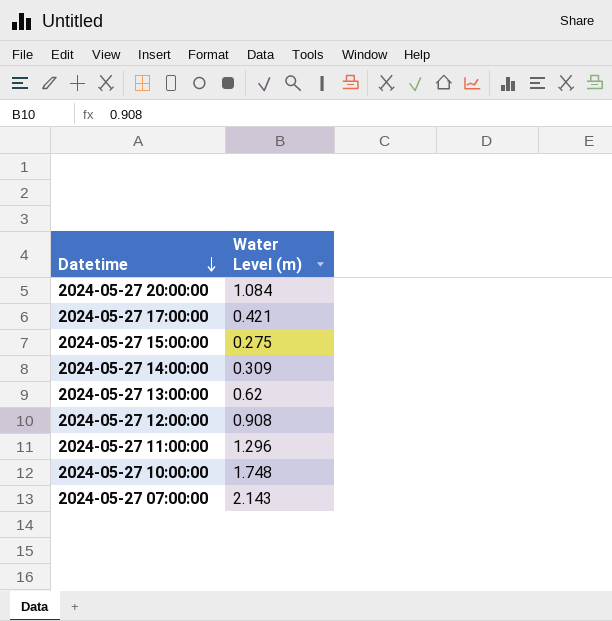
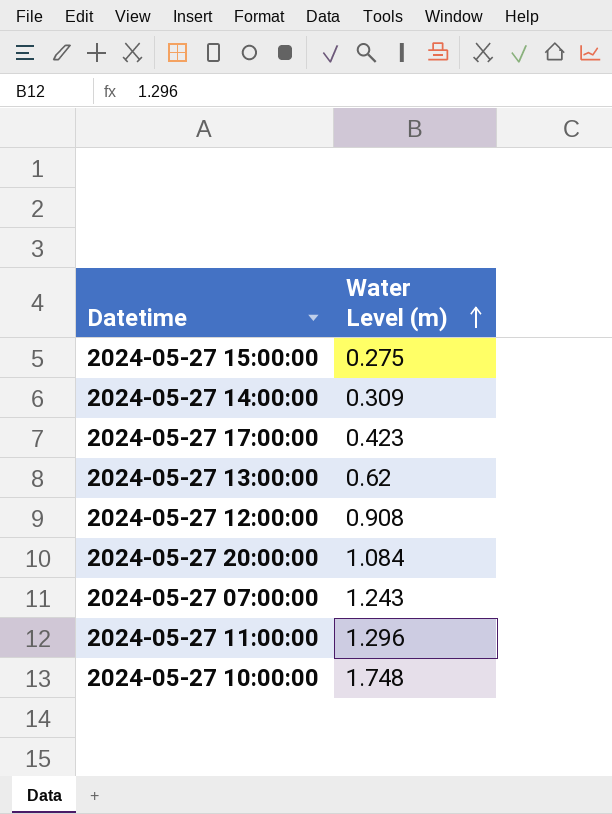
row order: Datetime descending -> Water Level (m) ascending
2024-05-27 17:00:00 | Water Level (m): 0.421 -> 0.423
2024-05-27 07:00:00 | Water Level (m): 2.143 -> 1.243

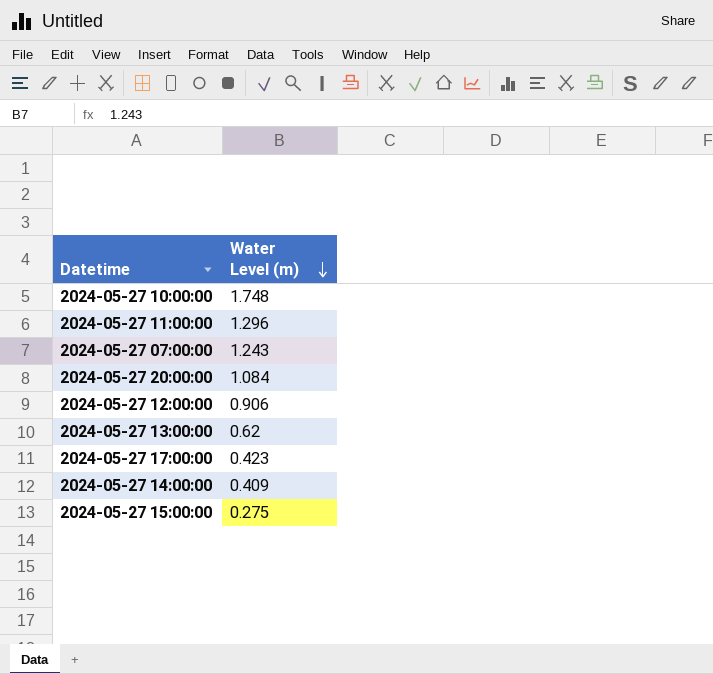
row order: Water Level (m) ascending -> Water Level (m) descending
2024-05-27 12:00:00 | Water Level (m): 0.908 -> 0.906
2024-05-27 14:00:00 | Water Level (m): 0.309 -> 0.409

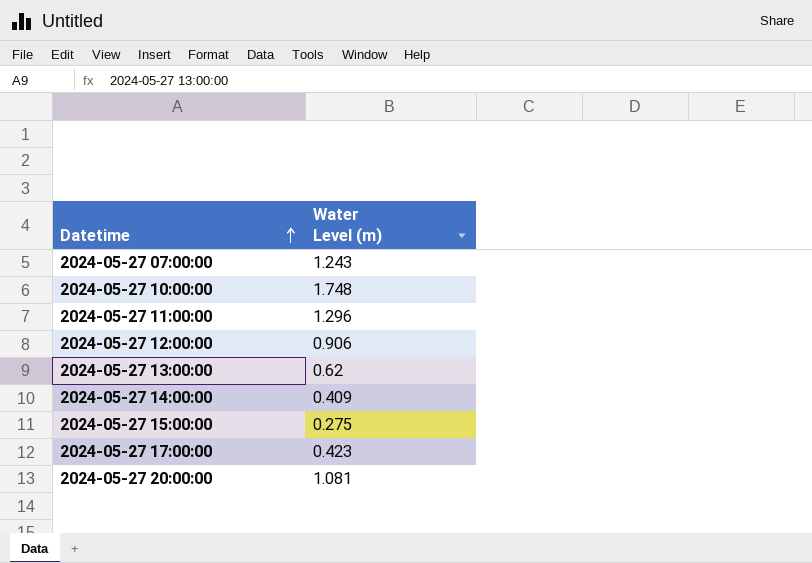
row order: Water Level (m) descending -> Datetime ascending
2024-05-27 20:00:00 | Water Level (m): 1.084 -> 1.081

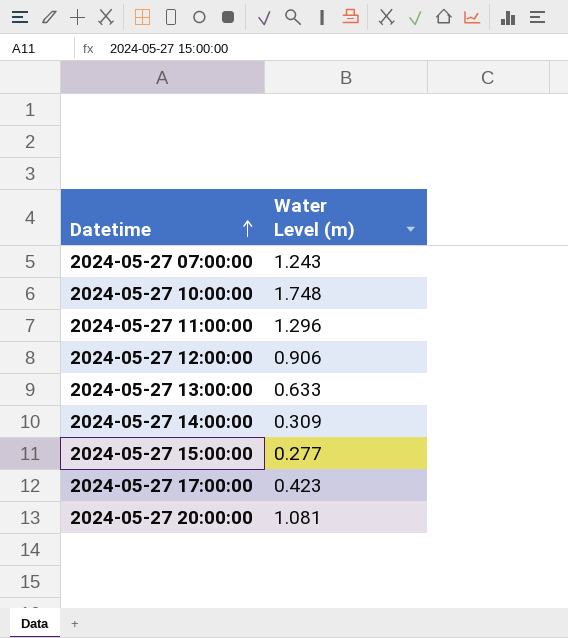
2024-05-27 13:00:00 | Water Level (m): 0.62 -> 0.633
2024-05-27 14:00:00 | Water Level (m): 0.409 -> 0.309
2024-05-27 15:00:00 | Water Level (m): 0.275 -> 0.277

